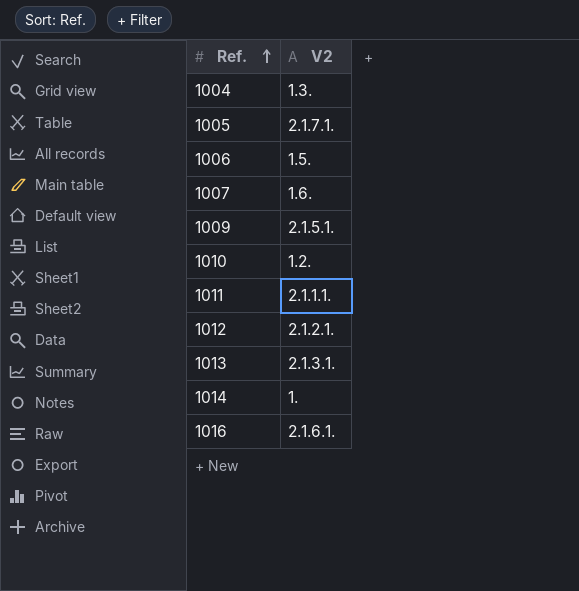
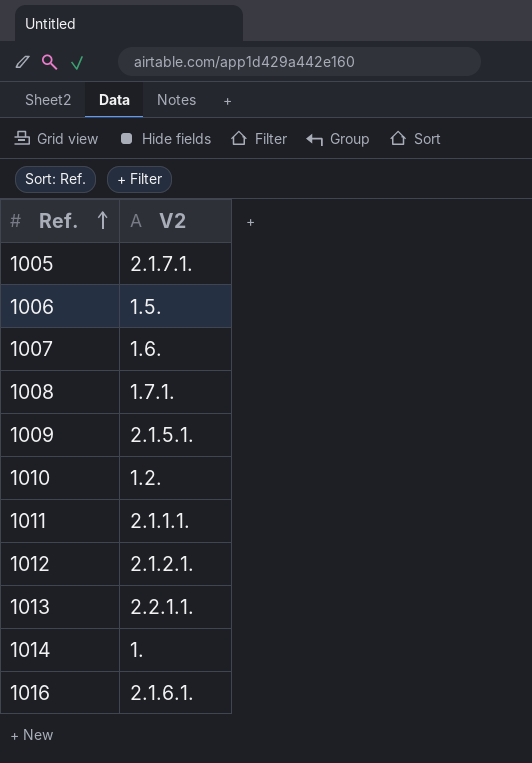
row 1004: 1.3. -> none
row 1008: none -> 1.7.1.
1013 | V2: 2.1.3.1. -> 2.2.1.1.

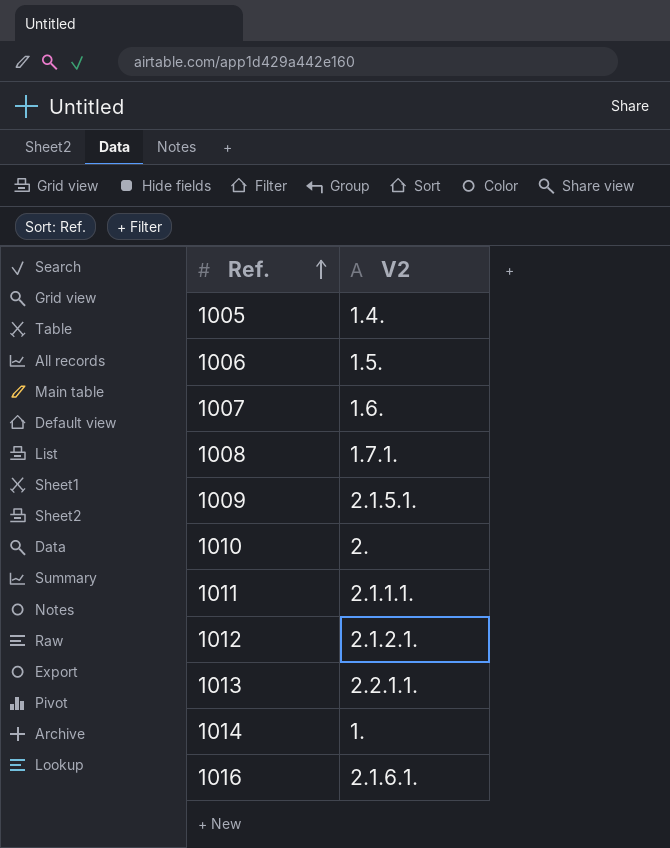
1005 | V2: 2.1.7.1. -> 1.4.
1010 | V2: 1.2. -> 2.

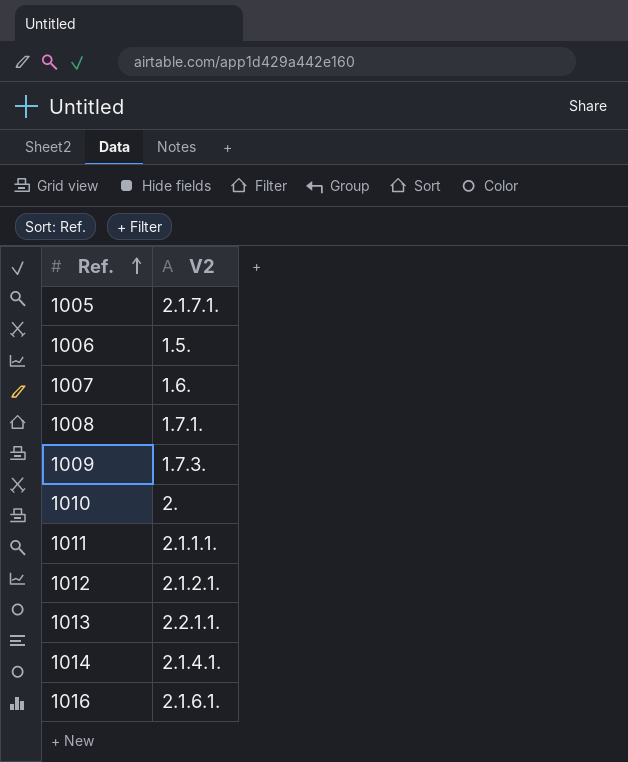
1005 | V2: 1.4. -> 2.1.7.1.
1009 | V2: 2.1.5.1. -> 1.7.3.
1014 | V2: 1. -> 2.1.4.1.

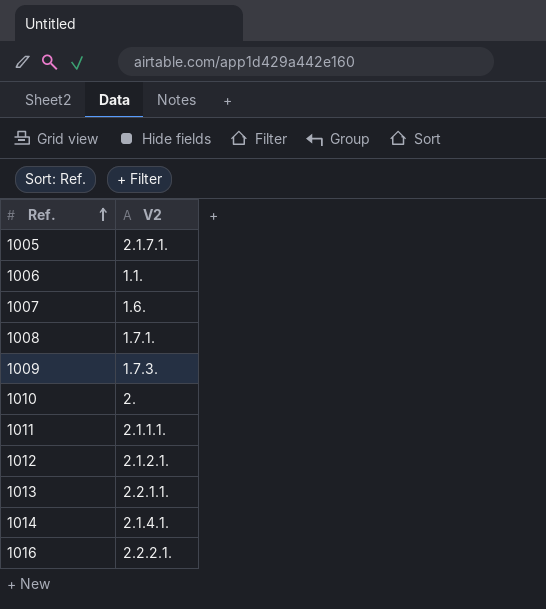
1006 | V2: 1.5. -> 1.1.
1016 | V2: 2.1.6.1. -> 2.2.2.1.

